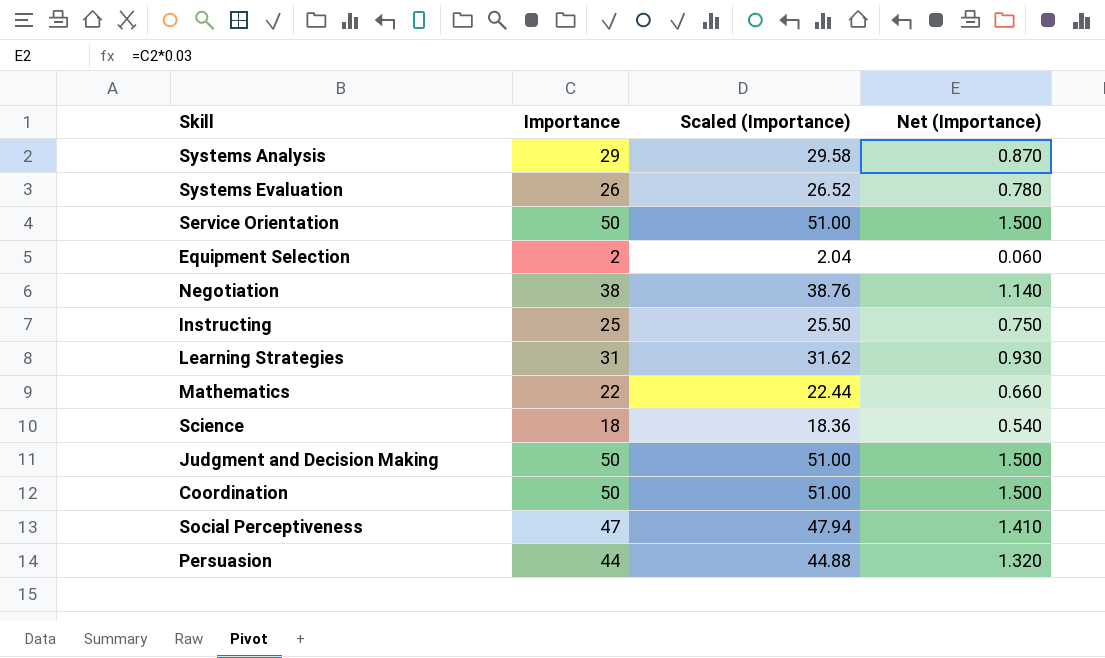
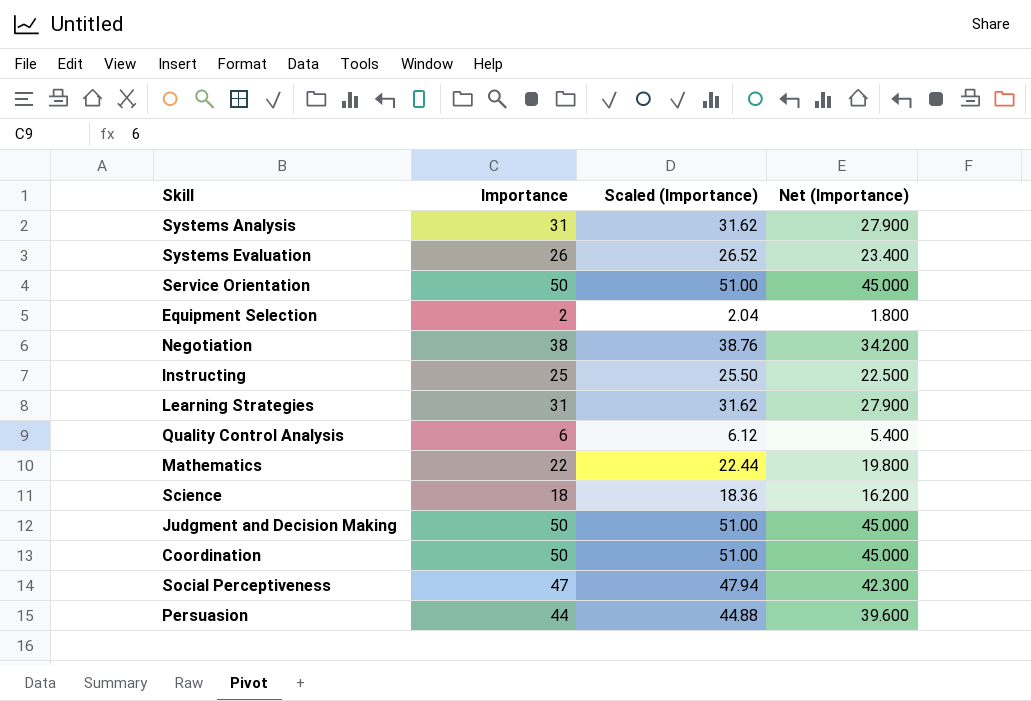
column Net (Importance) | formula: [Importance] * 0.03 -> [Importance] * 0.9
Systems Analysis | Importance: 29 -> 31
Systems Analysis | Scaled (Importance): 29.58 -> 31.62
row Quality Control Analysis: none -> 6 | 6.12 | 5.400

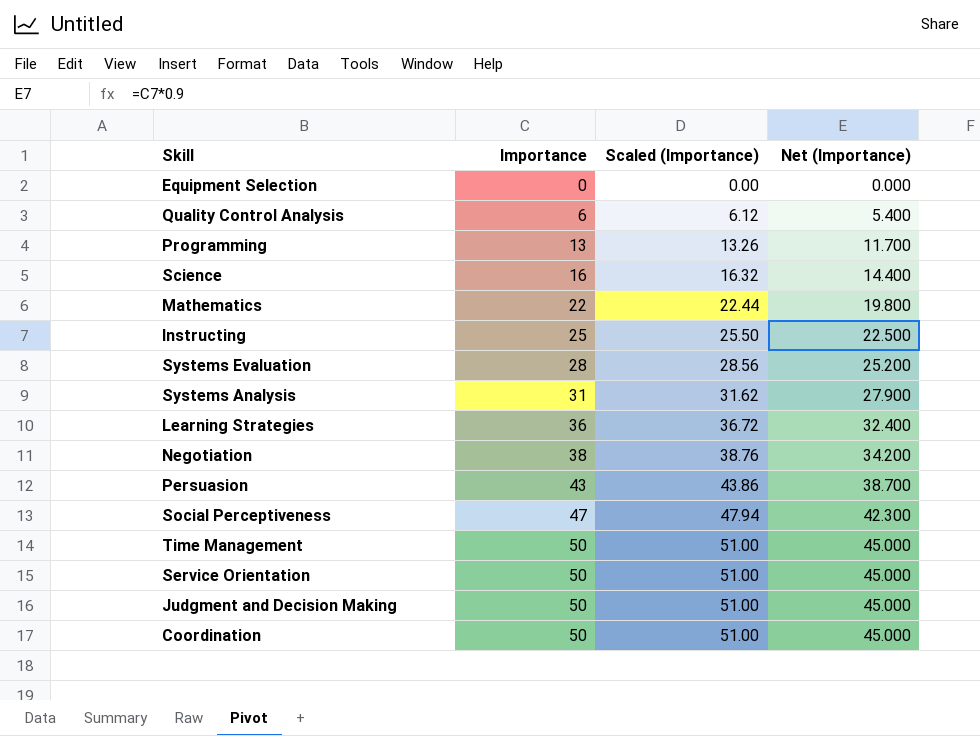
row order: none -> Importance ascending
Equipment Selection | Importance: 2 -> 0
Equipment Selection | Scaled (Importance): 2.04 -> 0.00
Equipment Selection | Net (Importance): 1.800 -> 0.000
row Programming: none -> 13 | 13.26 | 11.700
Science | Importance: 18 -> 16
Science | Scaled (Importance): 18.36 -> 16.32
Science | Net (Importance): 16.200 -> 14.400
Systems Evaluation | Importance: 26 -> 28
Systems Evaluation | Scaled (Importance): 26.52 -> 28.56
Systems Evaluation | Net (Importance): 23.400 -> 25.200
Learning Strategies | Importance: 31 -> 36
Learning Strategies | Scaled (Importance): 31.62 -> 36.72
Learning Strategies | Net (Importance): 27.900 -> 32.400
Persuasion | Importance: 44 -> 43
Persuasion | Scaled (Importance): 44.88 -> 43.86
Persuasion | Net (Importance): 39.600 -> 38.700
row Time Management: none -> 50 | 51.00 | 45.000

